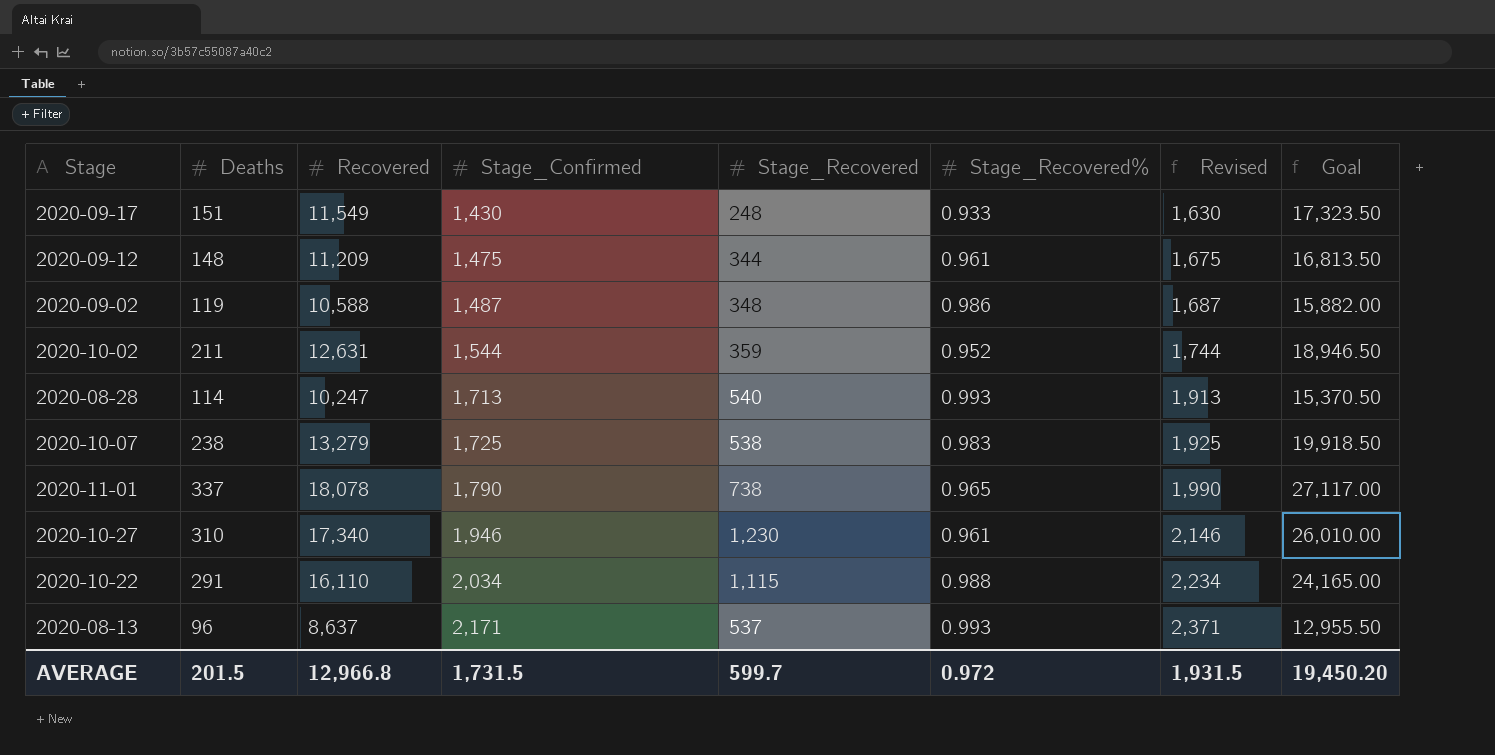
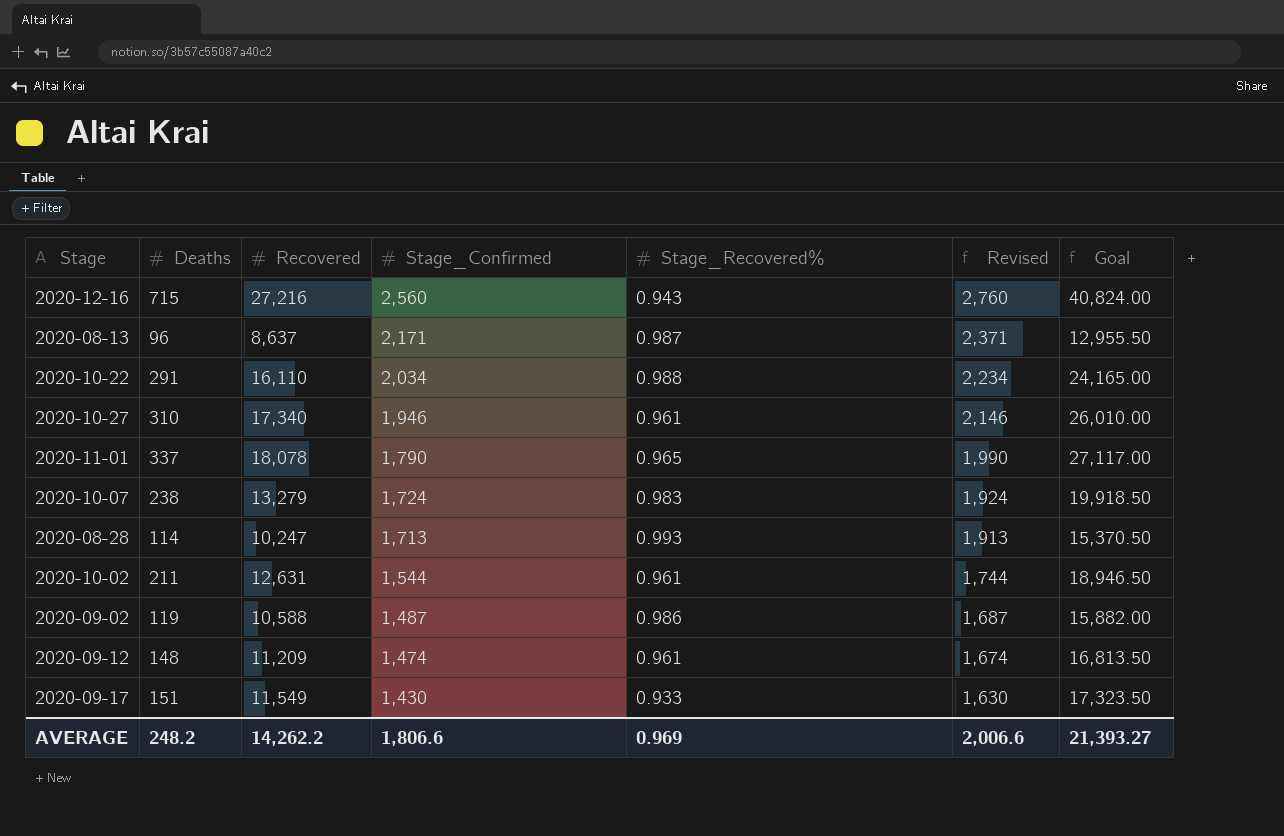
row order: Stage_Confirmed ascending -> Stage_Confirmed descending
column Stage_Recovered | position: 5 -> none
row 2020-12-16: none -> 715 | 27,216 | 2,560 | 0.943 | 2,760 | 40,824.00
2020-08-13 | Stage_Recovered%: 0.993 -> 0.987
2020-10-07 | Stage_Confirmed: 1,725 -> 1,724
2020-10-07 | Revised: 1,925 -> 1,924
2020-10-02 | Stage_Recovered%: 0.952 -> 0.961
2020-09-12 | Stage_Confirmed: 1,475 -> 1,474
2020-09-12 | Revised: 1,675 -> 1,674
AVERAGE | Deaths: 201.5 -> 248.2
AVERAGE | Recovered: 12,966.8 -> 14,262.2
AVERAGE | Stage_Confirmed: 1,731.5 -> 1,806.6
AVERAGE | Stage_Recovered%: 0.972 -> 0.969
AVERAGE | Revised: 1,931.5 -> 2,006.6
AVERAGE | Goal: 19,450.20 -> 21,393.27

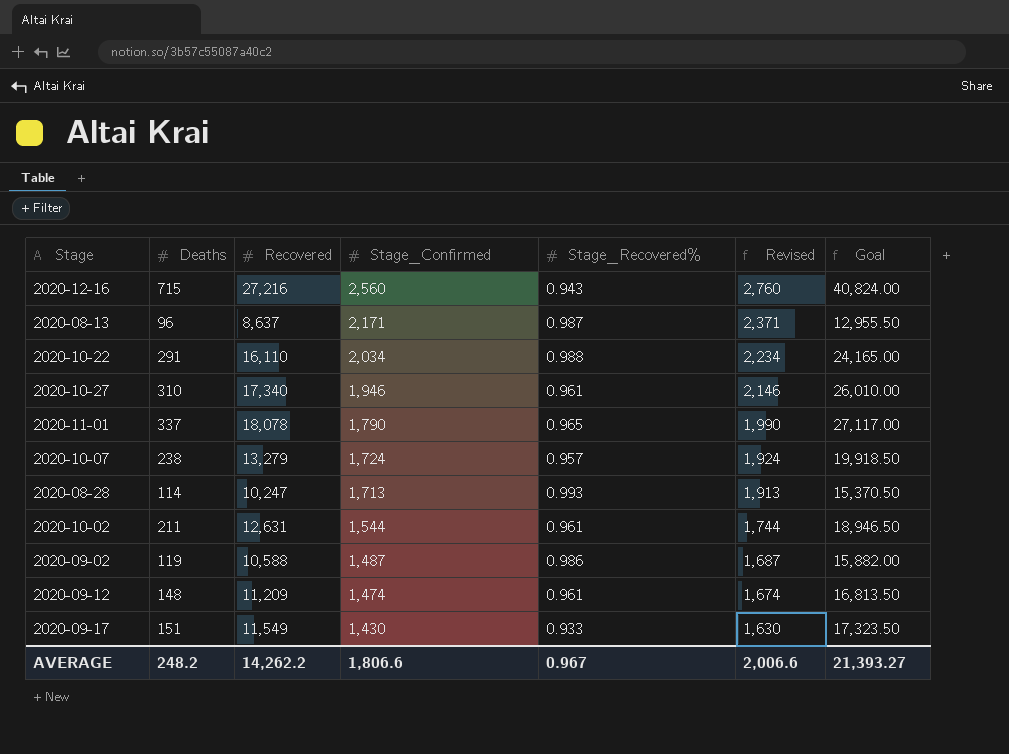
2020-10-07 | Stage_Recovered%: 0.983 -> 0.957
AVERAGE | Stage_Recovered%: 0.969 -> 0.967

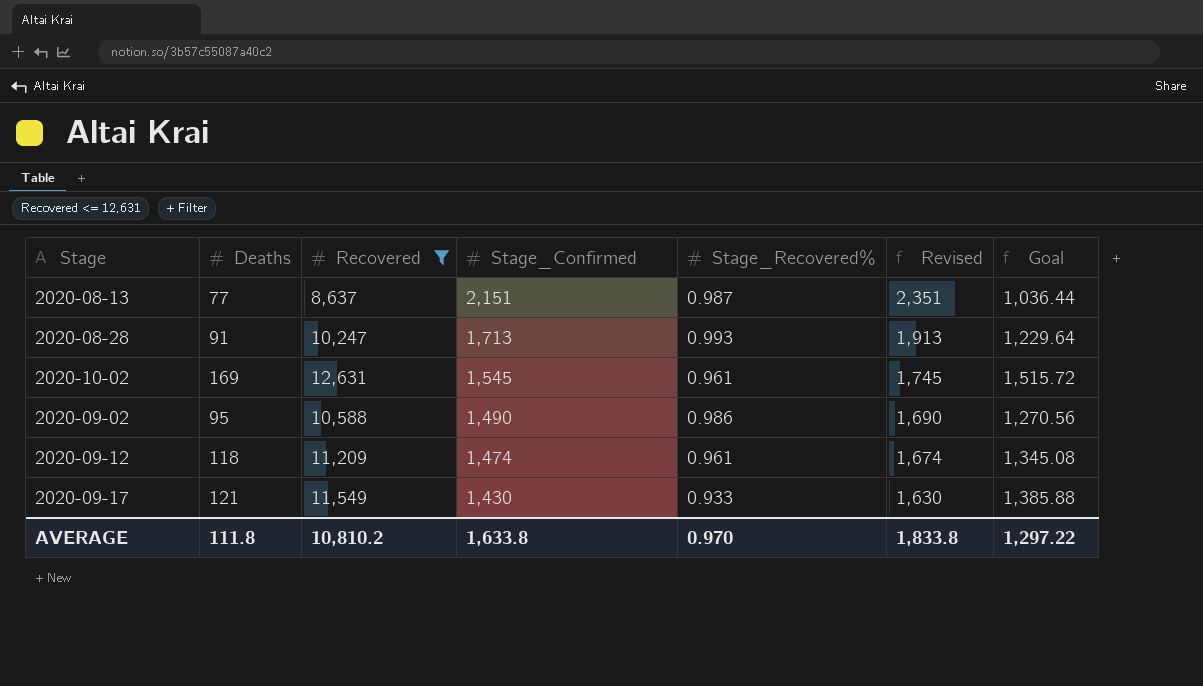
filter: none -> Recovered <= 12,631
column Goal | formula: [Recovered] * 1.5 -> [Recovered] * 0.12
2020-08-13 | Deaths: 96 -> 77
2020-08-13 | Stage_Confirmed: 2,171 -> 2,151
2020-08-13 | Revised: 2,371 -> 2,351
2020-08-28 | Deaths: 114 -> 91
2020-10-02 | Deaths: 211 -> 169
2020-10-02 | Stage_Confirmed: 1,544 -> 1,545
2020-10-02 | Revised: 1,744 -> 1,745
2020-09-02 | Deaths: 119 -> 95
2020-09-02 | Stage_Confirmed: 1,487 -> 1,490
2020-09-02 | Revised: 1,687 -> 1,690
2020-09-12 | Deaths: 148 -> 118
2020-09-17 | Deaths: 151 -> 121
AVERAGE | Deaths: 248.2 -> 111.8
AVERAGE | Recovered: 14,262.2 -> 10,810.2
AVERAGE | Stage_Confirmed: 1,806.6 -> 1,633.8
AVERAGE | Stage_Recovered%: 0.967 -> 0.970
AVERAGE | Revised: 2,006.6 -> 1,833.8
AVERAGE | Goal: 21,393.27 -> 1,297.22

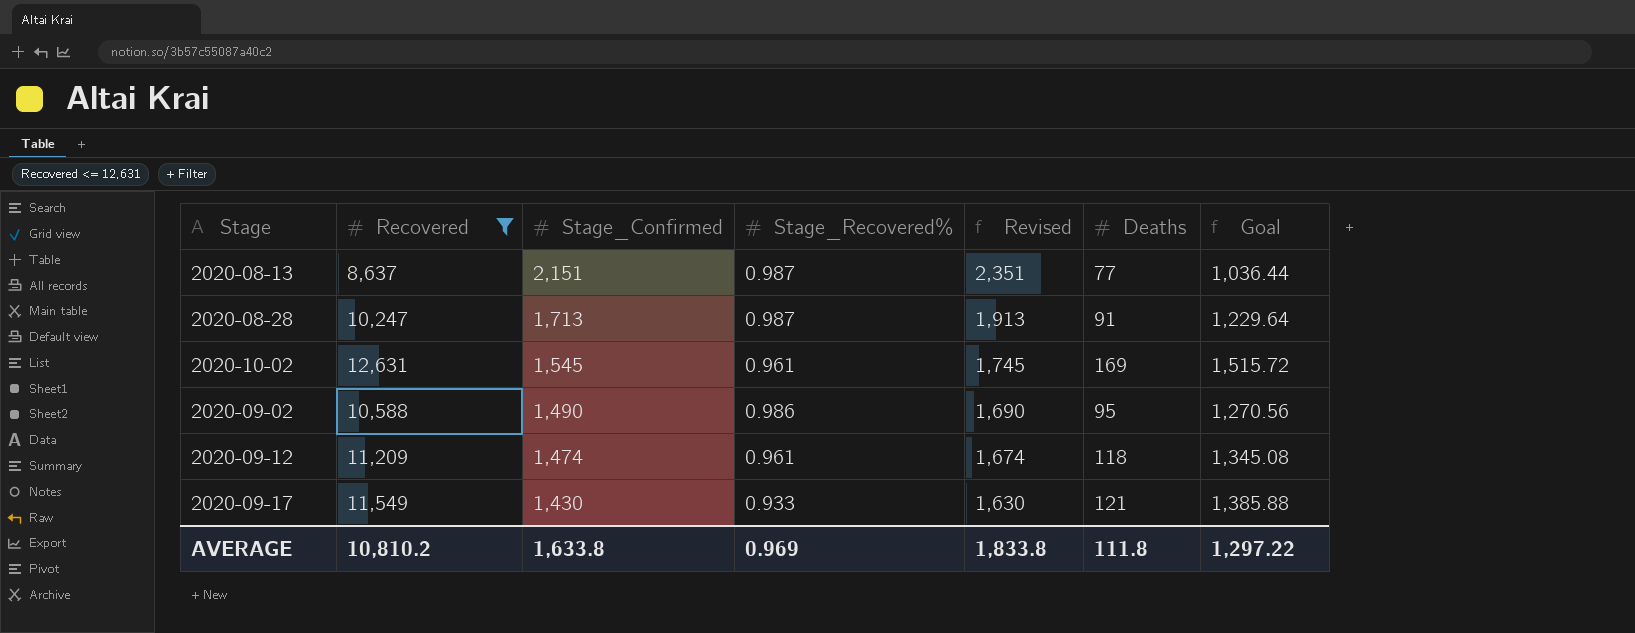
column Deaths | position: 2 -> 6
2020-08-28 | Stage_Recovered%: 0.993 -> 0.987
AVERAGE | Stage_Recovered%: 0.970 -> 0.969

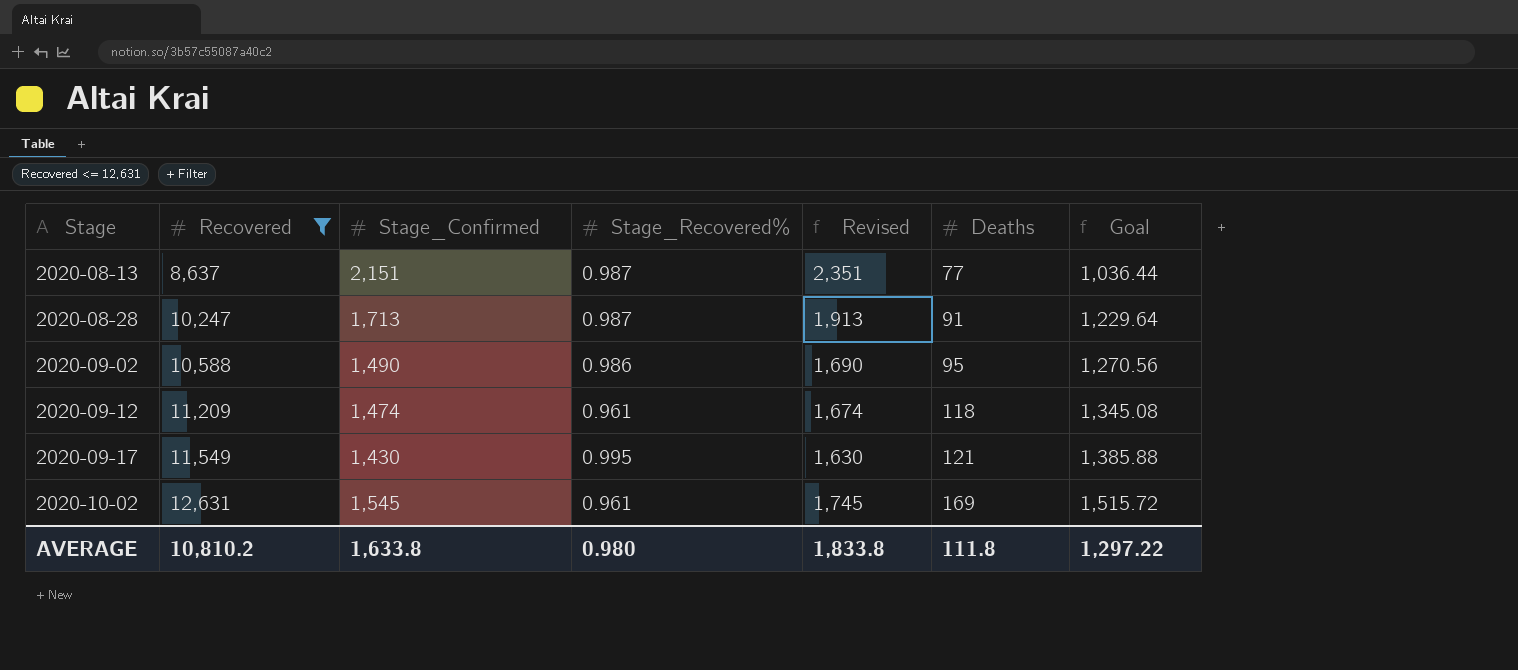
row order: Stage_Confirmed descending -> Stage ascending
2020-09-17 | Stage_Recovered%: 0.933 -> 0.995
AVERAGE | Stage_Recovered%: 0.969 -> 0.980

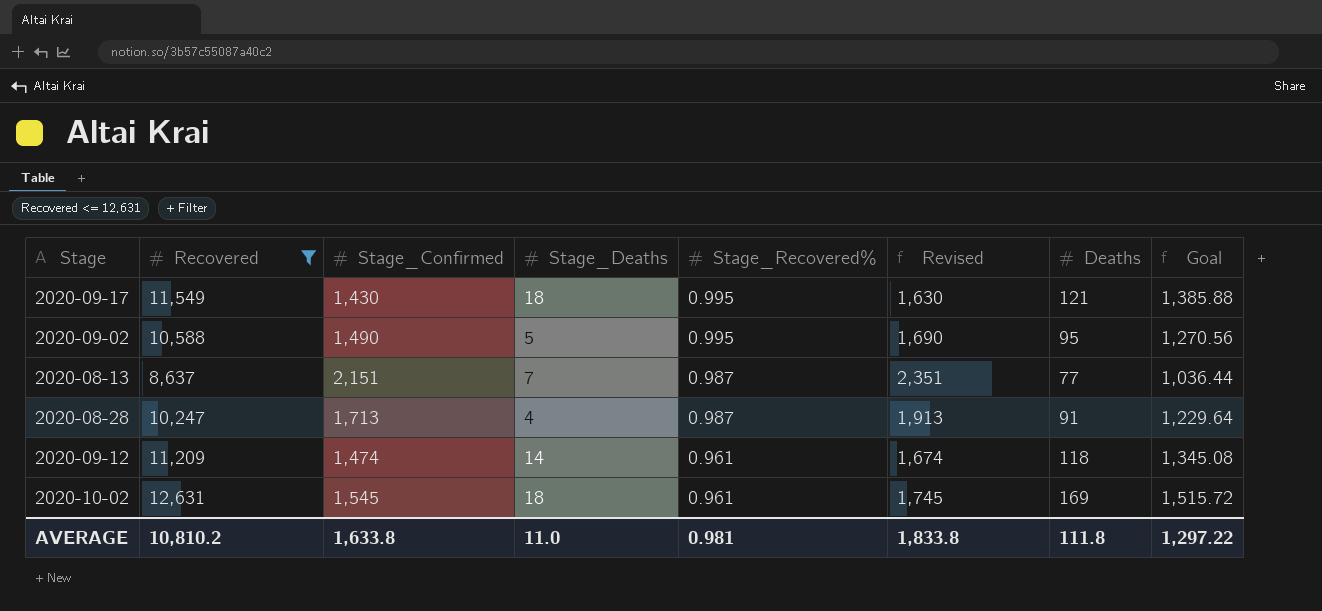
row order: Stage ascending -> Stage_Recovered% descending
column Stage_Deaths | position: none -> 4
2020-09-02 | Stage_Recovered%: 0.986 -> 0.995
AVERAGE | Stage_Recovered%: 0.980 -> 0.981

